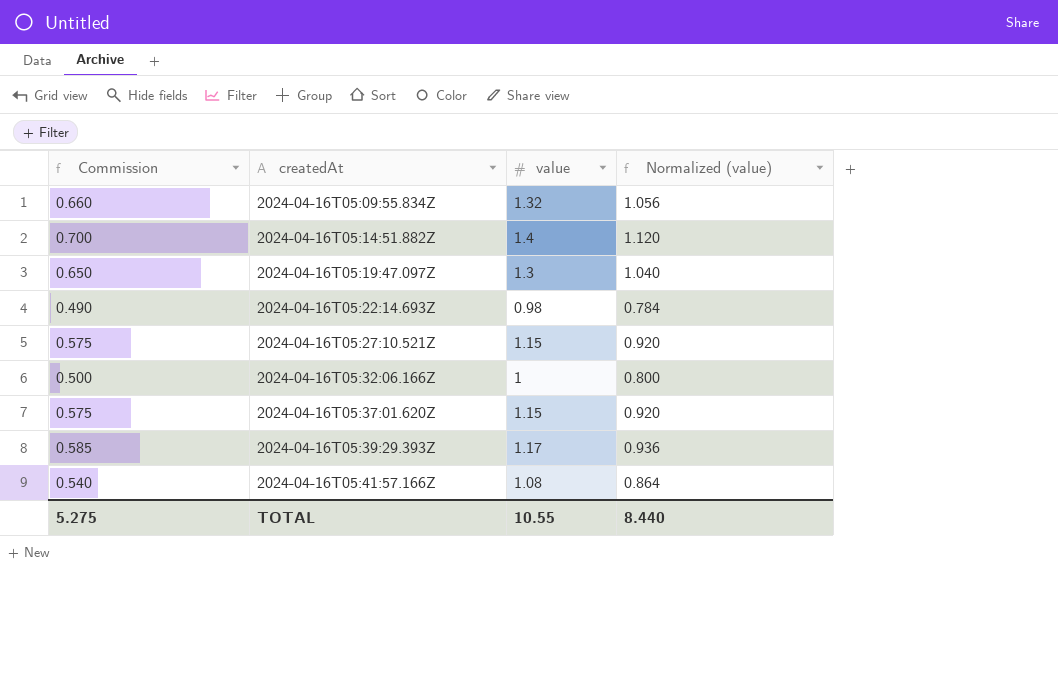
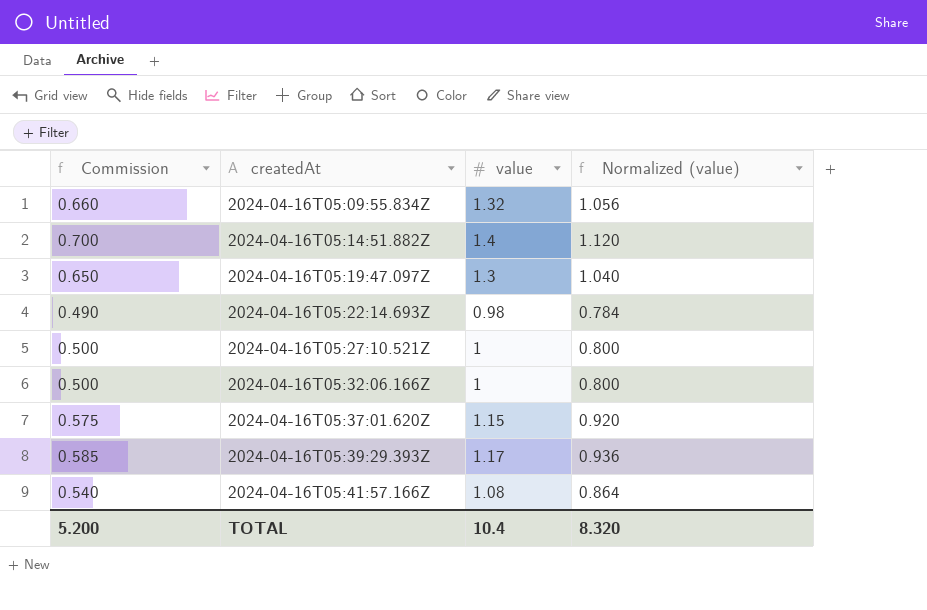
2024-04-16T05:27:10.521Z | Commission: 0.575 -> 0.500
2024-04-16T05:27:10.521Z | value: 1.15 -> 1
2024-04-16T05:27:10.521Z | Normalized (value): 0.920 -> 0.800
TOTAL | Commission: 5.275 -> 5.200
TOTAL | value: 10.55 -> 10.4
TOTAL | Normalized (value): 8.440 -> 8.320

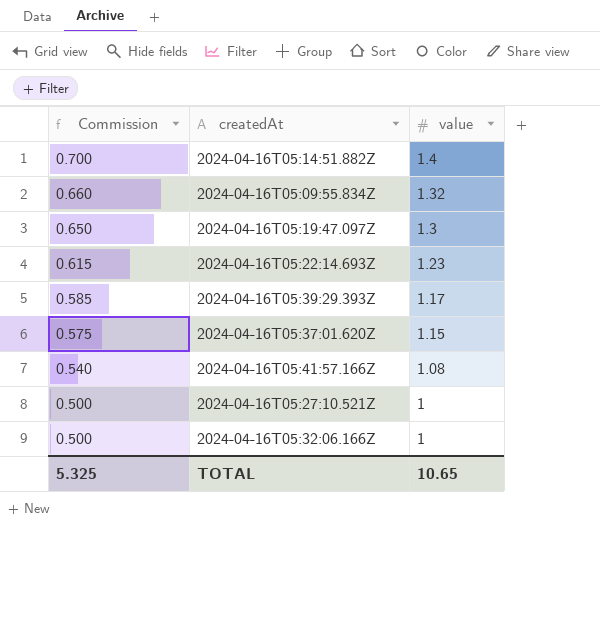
row order: createdAt ascending -> Commission descending
column Normalized (value) | formula: [value] * 0.8 -> none
2024-04-16T05:22:14.693Z | Commission: 0.490 -> 0.615
2024-04-16T05:22:14.693Z | value: 0.98 -> 1.23
TOTAL | Commission: 5.200 -> 5.325
TOTAL | value: 10.4 -> 10.65

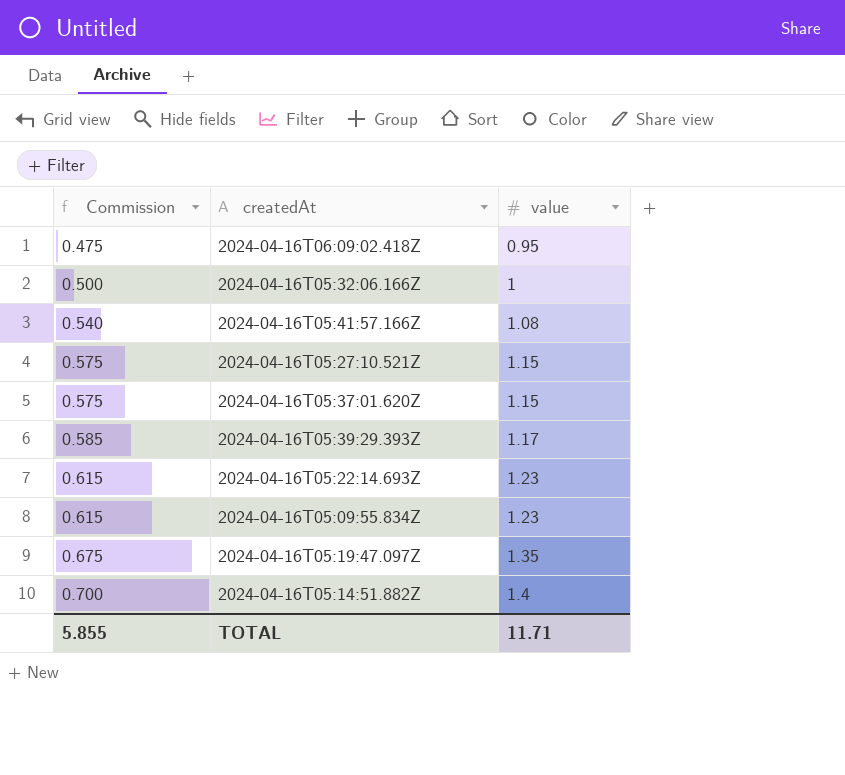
row order: Commission descending -> Commission ascending
row 2024-04-16T06:09:02.418Z: none -> 0.475 | 0.95
2024-04-16T05:27:10.521Z | Commission: 0.500 -> 0.575
2024-04-16T05:27:10.521Z | value: 1 -> 1.15
2024-04-16T05:09:55.834Z | Commission: 0.660 -> 0.615
2024-04-16T05:09:55.834Z | value: 1.32 -> 1.23
2024-04-16T05:19:47.097Z | Commission: 0.650 -> 0.675
2024-04-16T05:19:47.097Z | value: 1.3 -> 1.35
TOTAL | Commission: 5.325 -> 5.855
TOTAL | value: 10.65 -> 11.71

